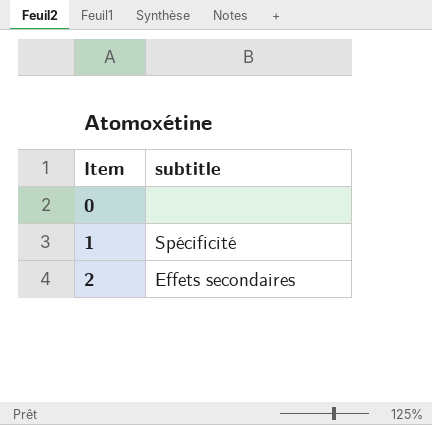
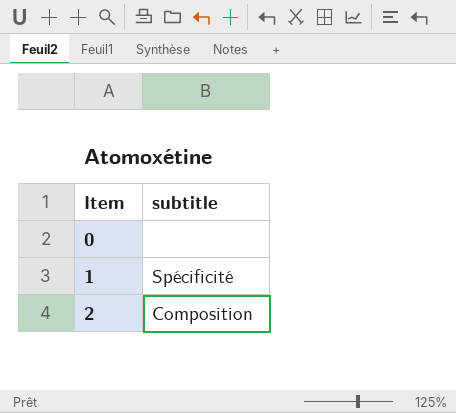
2 | subtitle: Effets secondaires -> Composition

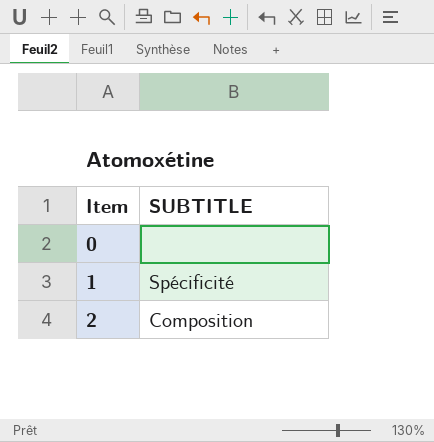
column name: subtitle -> SUBTITLE

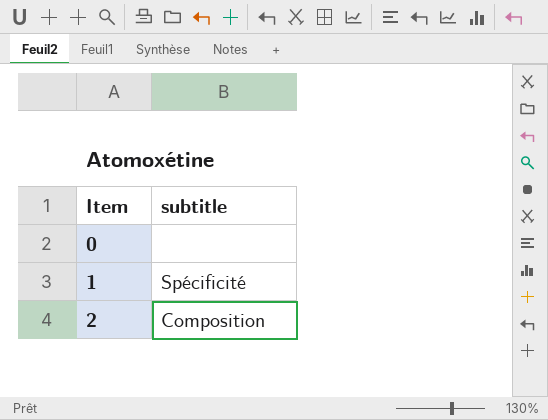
column name: SUBTITLE -> subtitle

